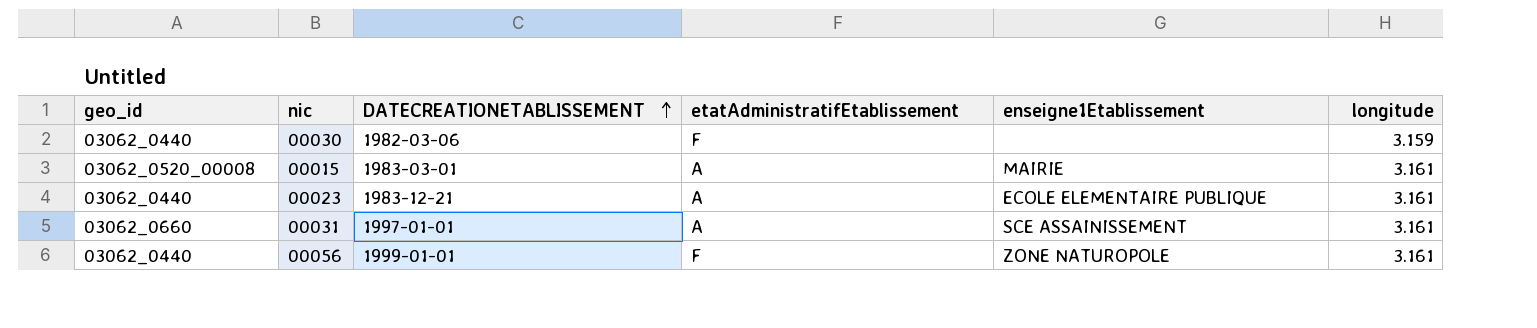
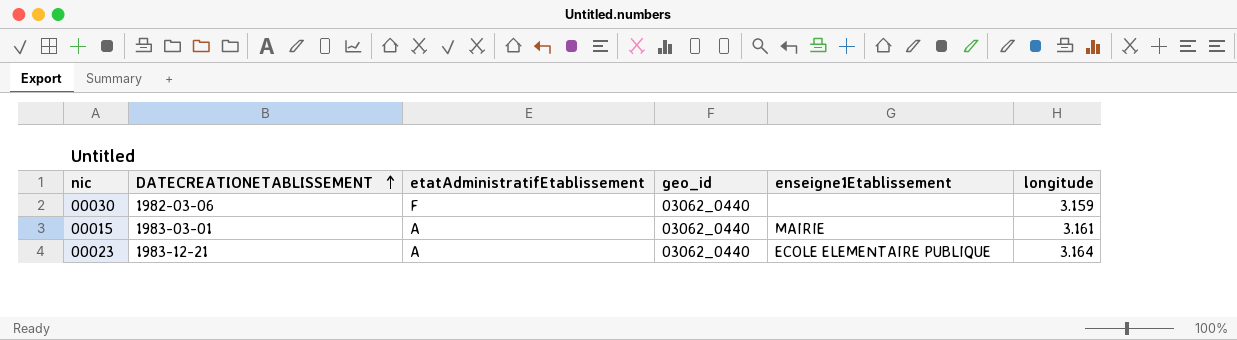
column geo_id | position: 1 -> 4
row 00031: 03062_0660 | 1997-01-01 | A | SCE ASSAINISSEMENT | 3.161 -> none
row 00056: 03062_0440 | 1999-01-01 | F | ZONE NATUROPOLE | 3.161 -> none
00015 | geo_id: 03062_0520_00008 -> 03062_0440
00023 | longitude: 3.161 -> 3.164

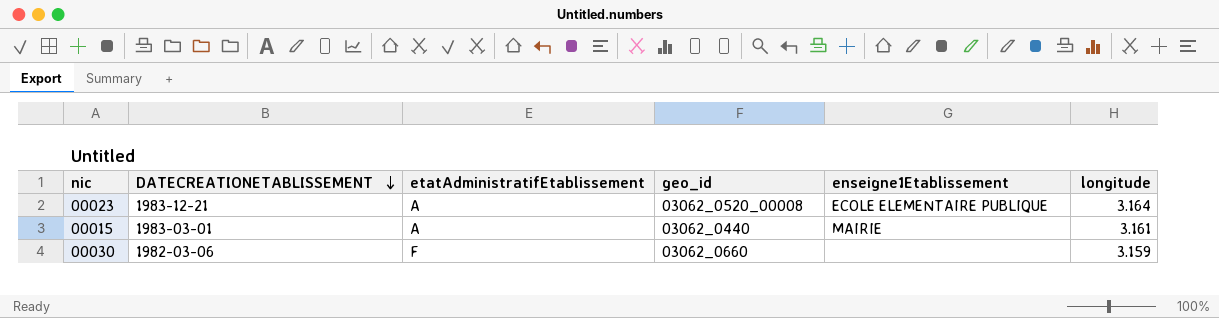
row order: DATECREATIONETABLISSEMENT ascending -> DATECREATIONETABLISSEMENT descending
00023 | geo_id: 03062_0440 -> 03062_0520_00008
00030 | geo_id: 03062_0440 -> 03062_0660

